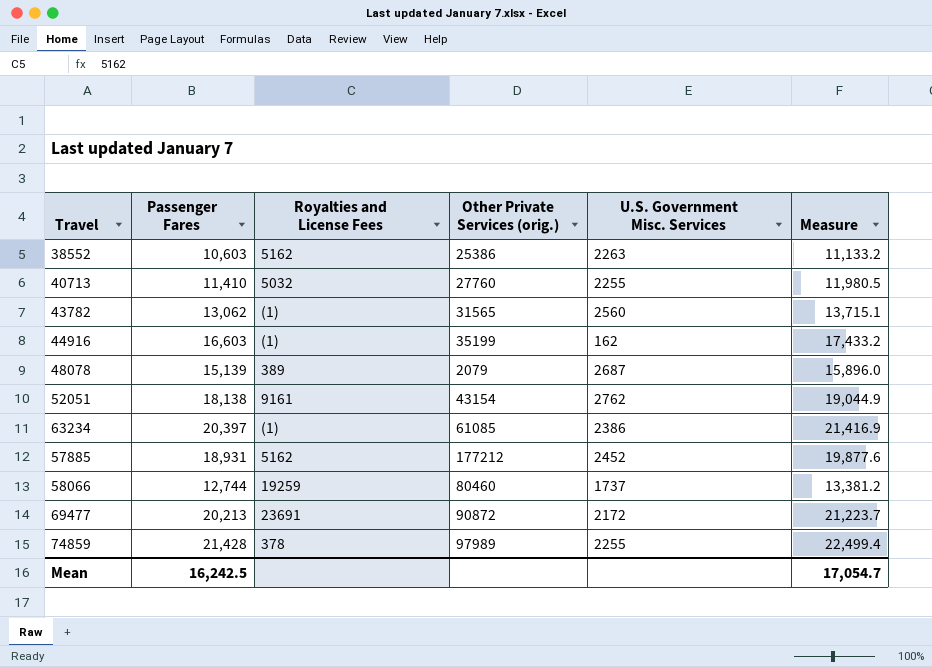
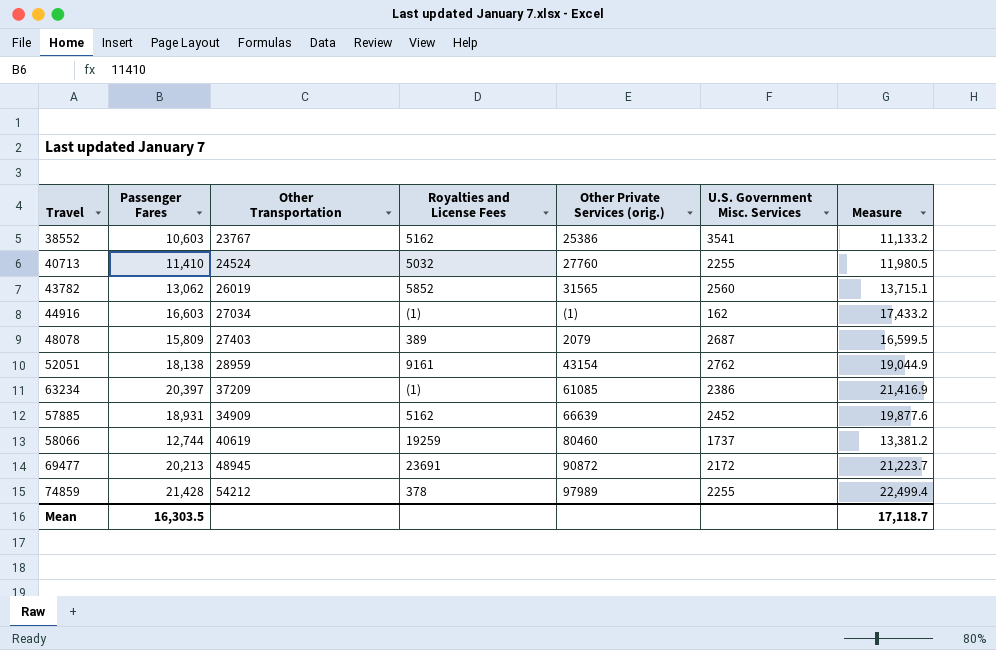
column Other Transportation | position: none -> 3
38552 | U.S. Government Misc. Services: 2263 -> 3541
43782 | Royalties and License Fees: (1) -> 5852
44916 | Other Private Services (orig.): 35199 -> (1)
48078 | Passenger Fares: 15,139 -> 15,809
48078 | Measure: 15,896.0 -> 16,599.5
57885 | Other Private Services (orig.): 177212 -> 66639
Mean | Passenger Fares: 16,242.5 -> 16,303.5
Mean | Measure: 17,054.7 -> 17,118.7

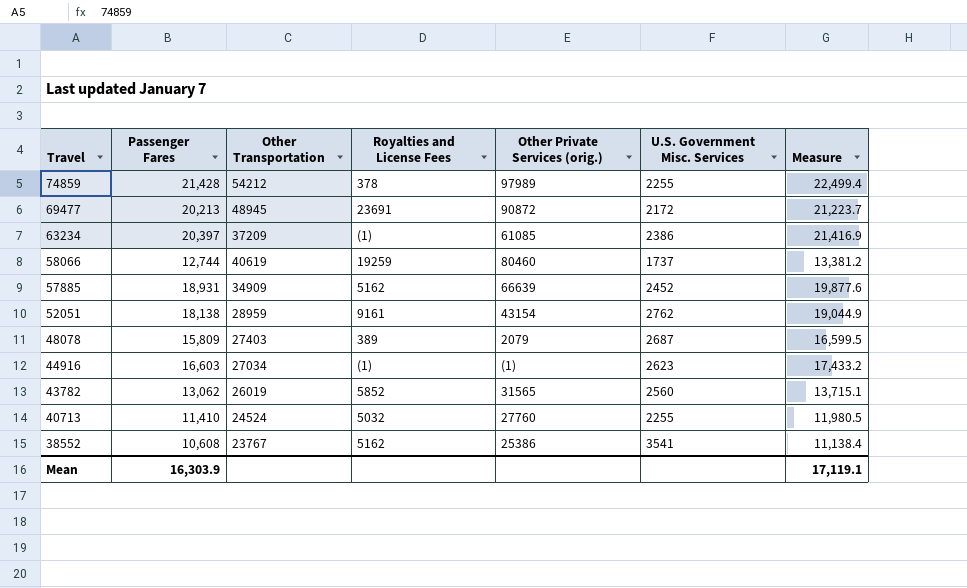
row order: none -> Travel descending
44916 | U.S. Government Misc. Services: 162 -> 2623
38552 | Passenger Fares: 10,603 -> 10,608
38552 | Measure: 11,133.2 -> 11,138.4
Mean | Passenger Fares: 16,303.5 -> 16,303.9
Mean | Measure: 17,118.7 -> 17,119.1

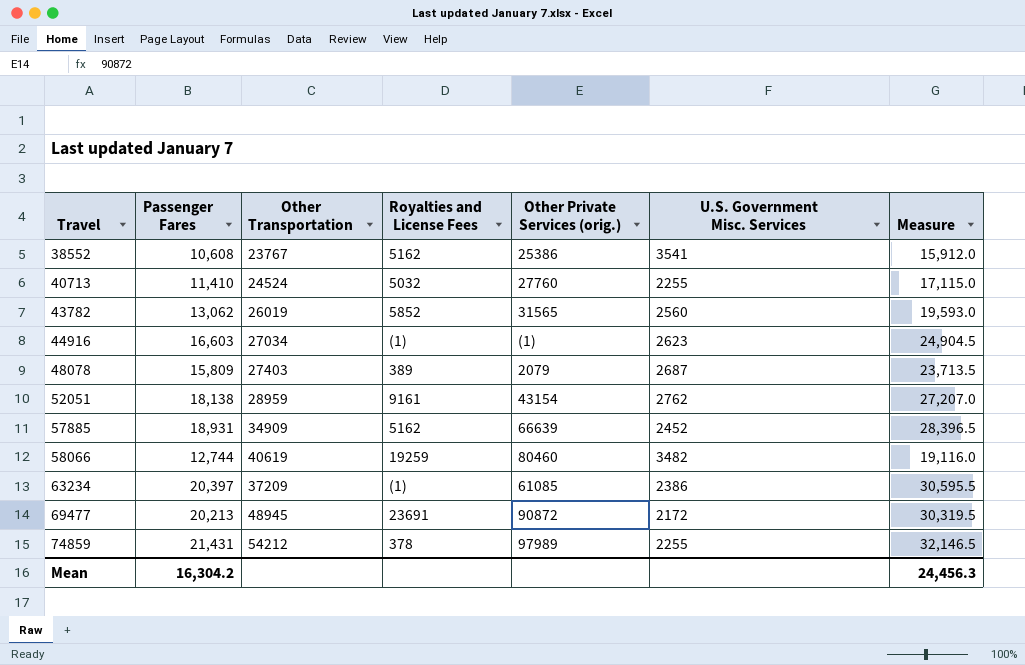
row order: Travel descending -> Travel ascending
column Measure | formula: [Passenger Fares] * 1.05 -> [Passenger Fares] * 1.5
58066 | U.S. Government Misc. Services: 1737 -> 3482
74859 | Passenger Fares: 21,428 -> 21,431
Mean | Passenger Fares: 16,303.9 -> 16,304.2
Mean | Measure: 17,119.1 -> 24,456.3

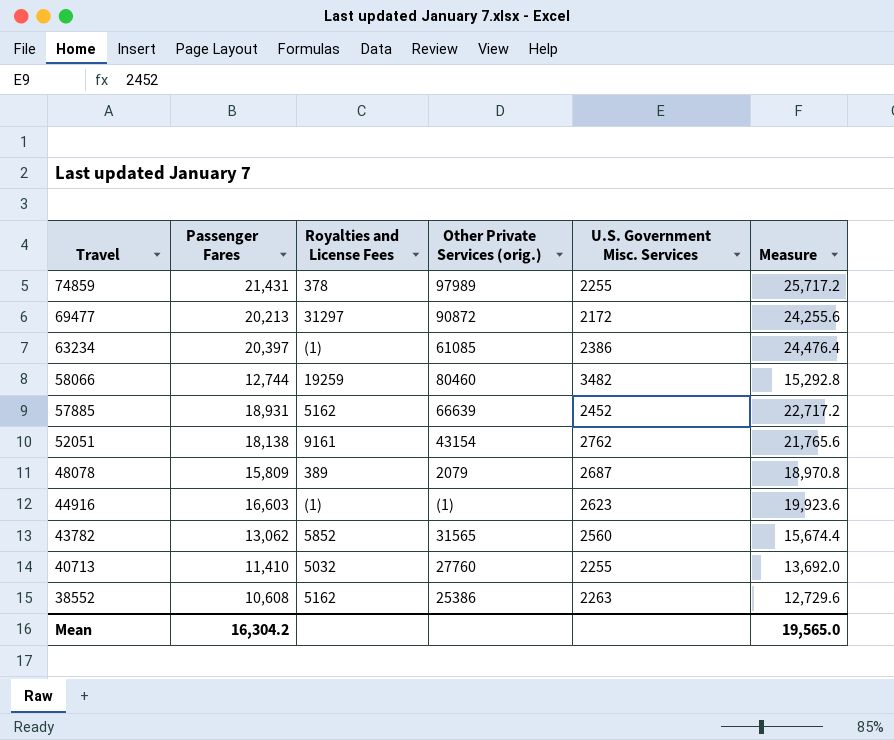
row order: Travel ascending -> Travel descending
column Other Transportation | position: 3 -> none
column Measure | formula: [Passenger Fares] * 1.5 -> [Passenger Fares] * 1.2
69477 | Royalties and License Fees: 23691 -> 31297
38552 | U.S. Government Misc. Services: 3541 -> 2263
Mean | Measure: 24,456.3 -> 19,565.0

